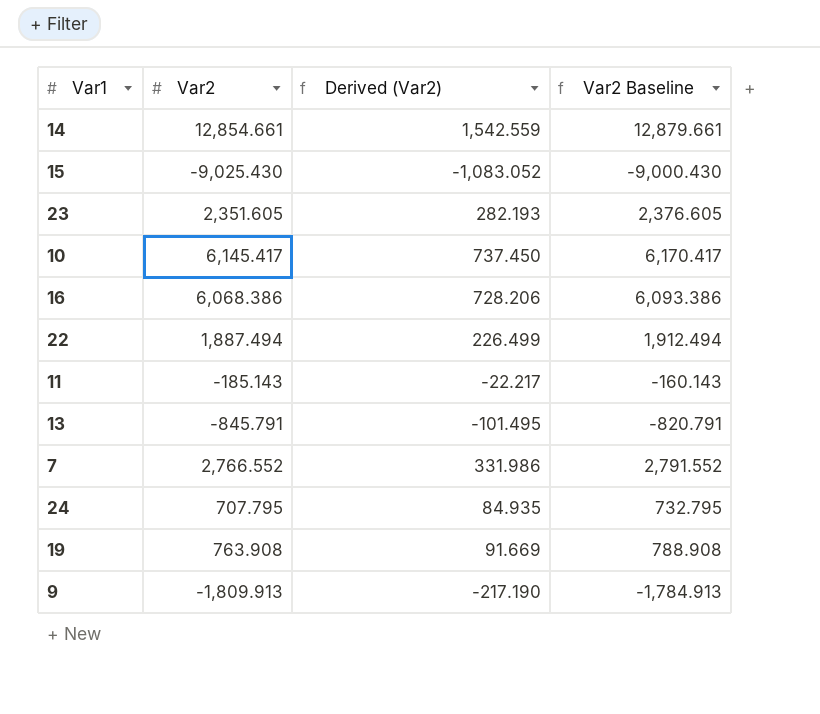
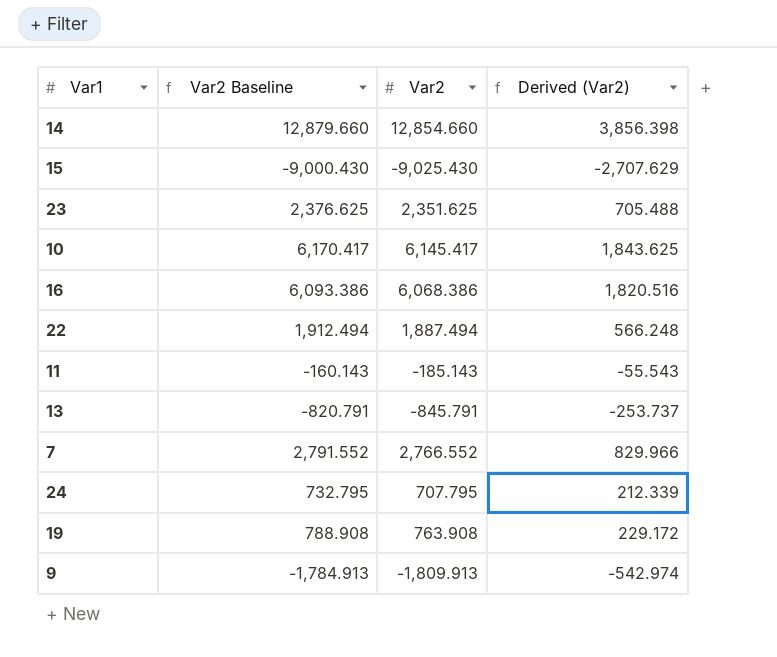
column Var2 Baseline | position: 4 -> 2
column Derived (Var2) | formula: [Var2] * 0.12 -> [Var2] * 0.3
14 | Var2 Baseline: 12,879.661 -> 12,879.660
14 | Var2: 12,854.661 -> 12,854.660
23 | Var2 Baseline: 2,376.605 -> 2,376.625
23 | Var2: 2,351.605 -> 2,351.625

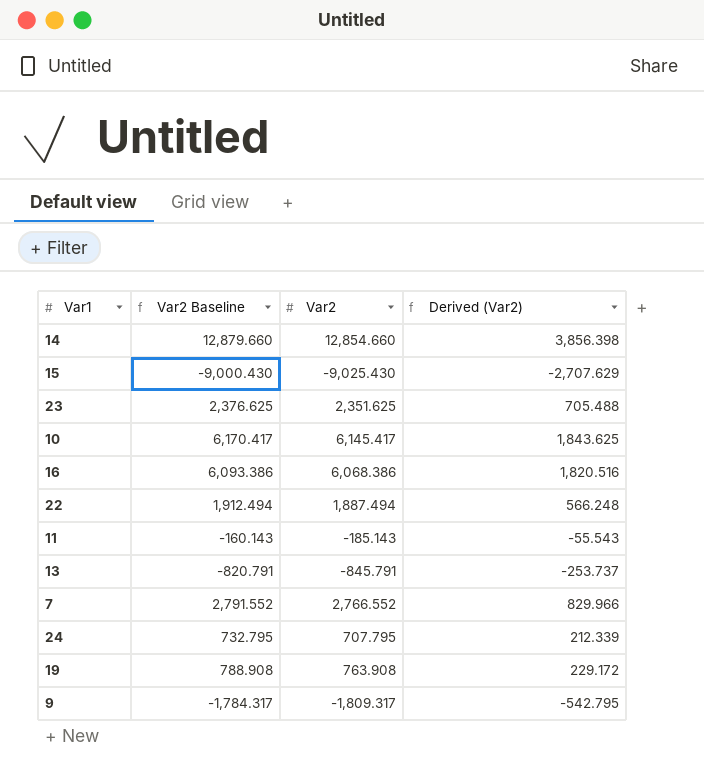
9 | Var2 Baseline: -1,784.913 -> -1,784.317
9 | Var2: -1,809.913 -> -1,809.317
9 | Derived (Var2): -542.974 -> -542.795

